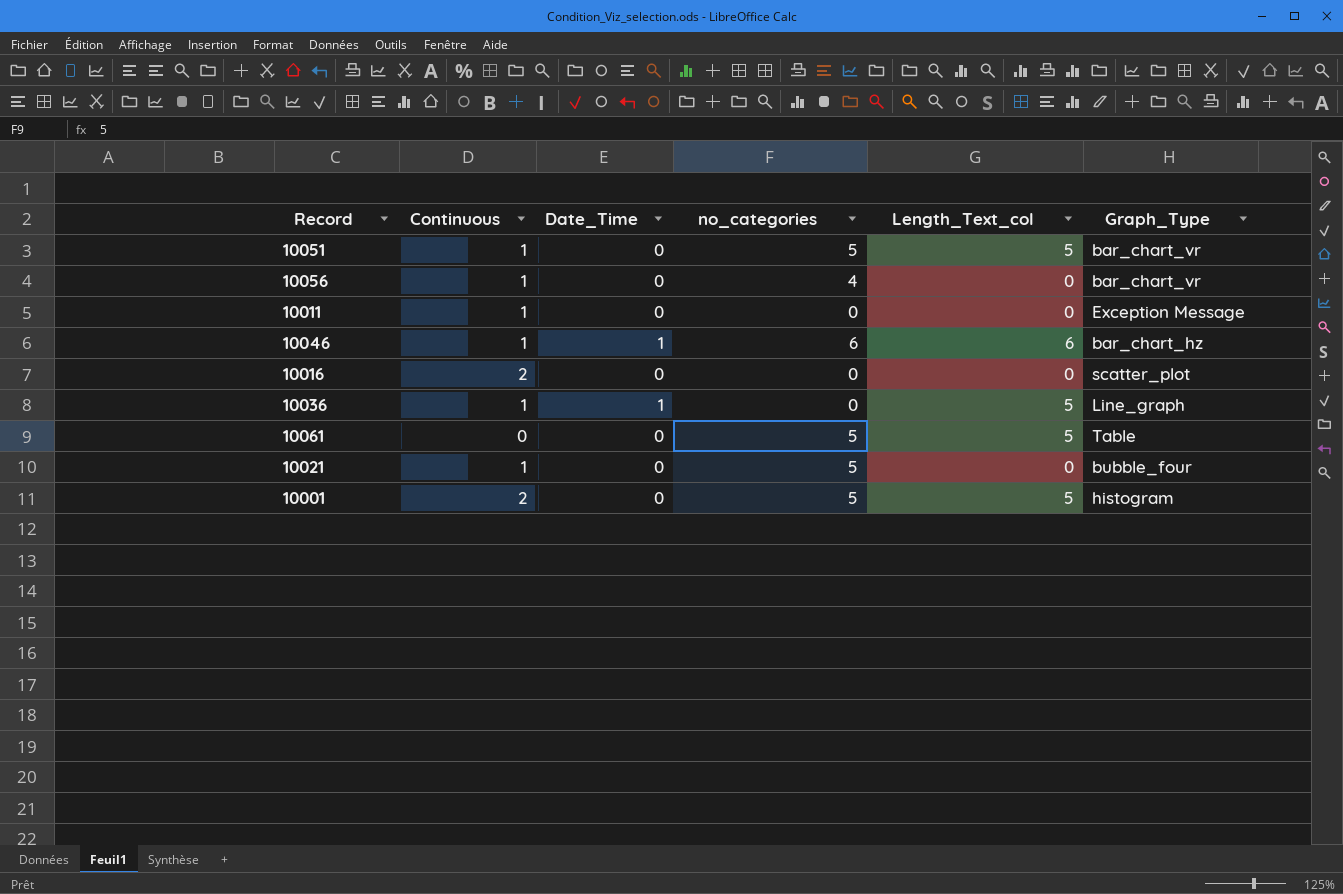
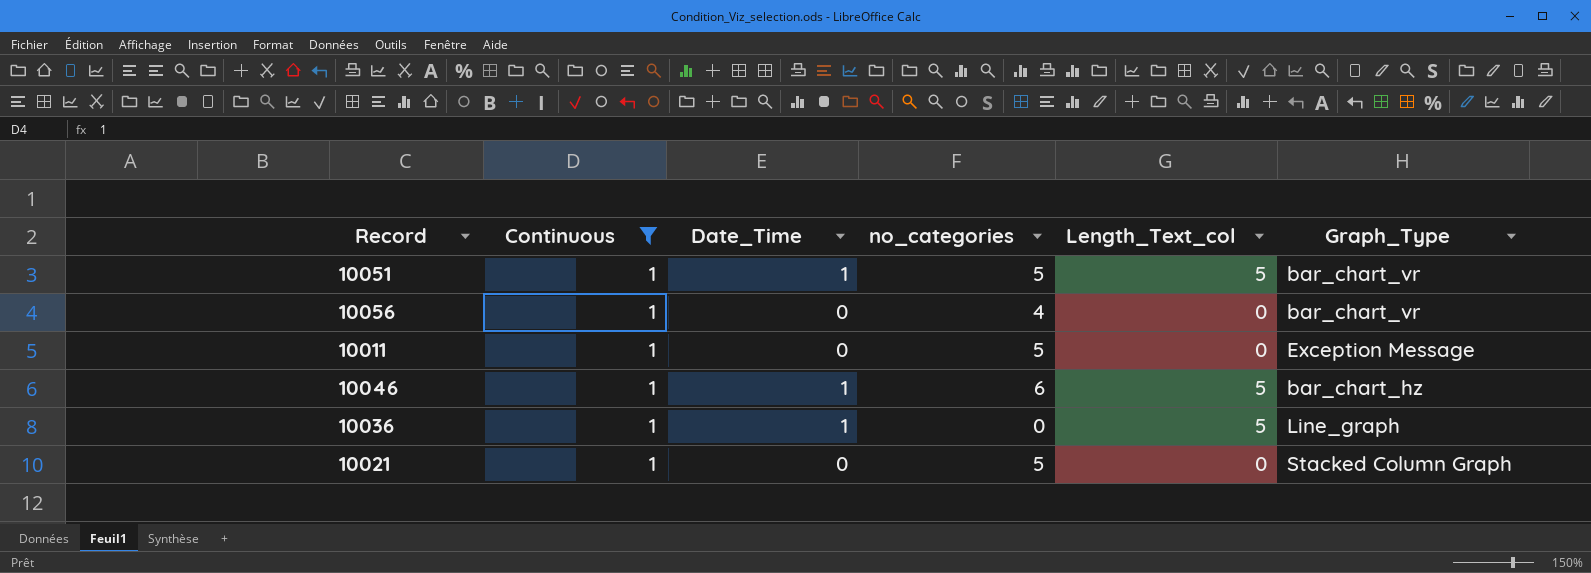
filter: none -> Continuous = 1
10051 | Date_Time: 0 -> 1
10011 | no_categories: 0 -> 5
10046 | Length_Text_col: 6 -> 5
10021 | Graph_Type: bubble_four -> Stacked Column Graph

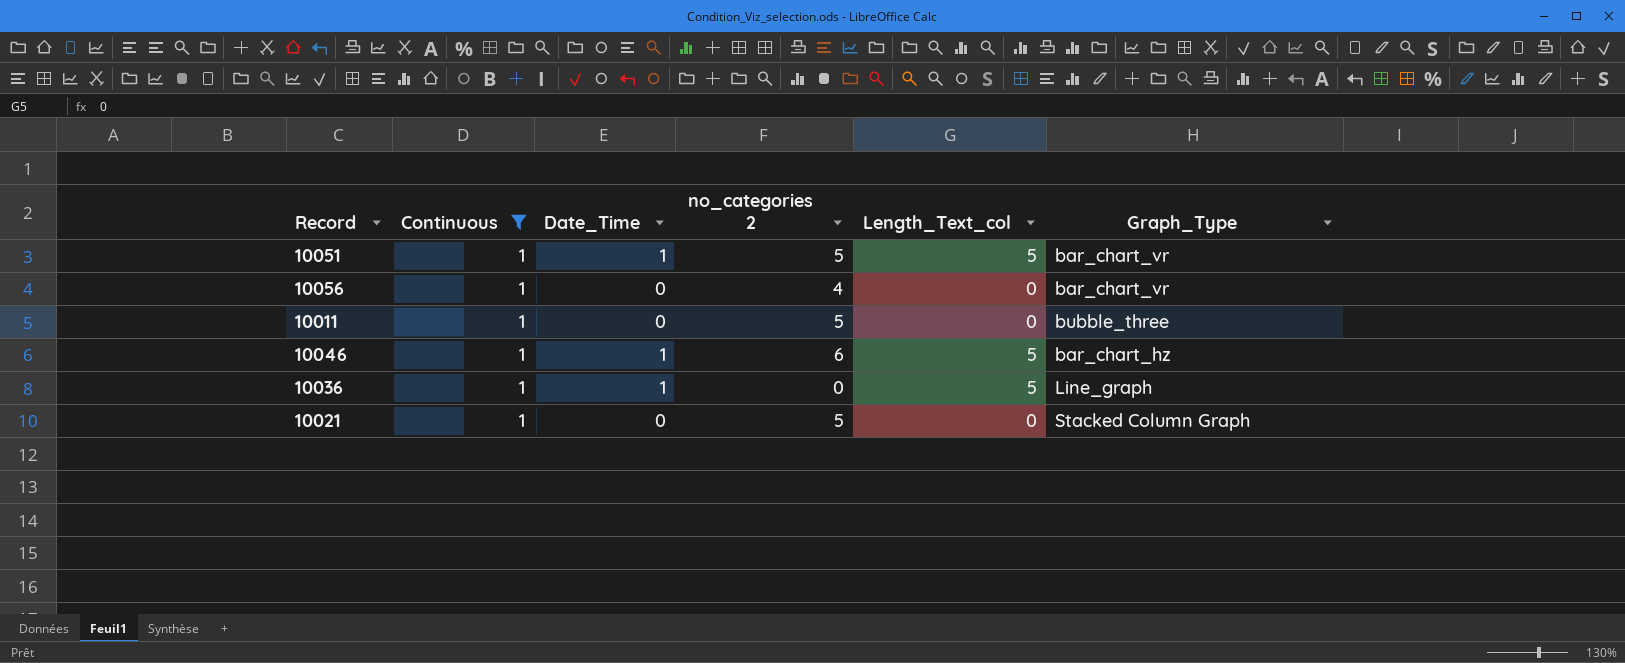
column name: no_categories -> no_categories 2
10011 | Graph_Type: Exception Message -> bubble_three

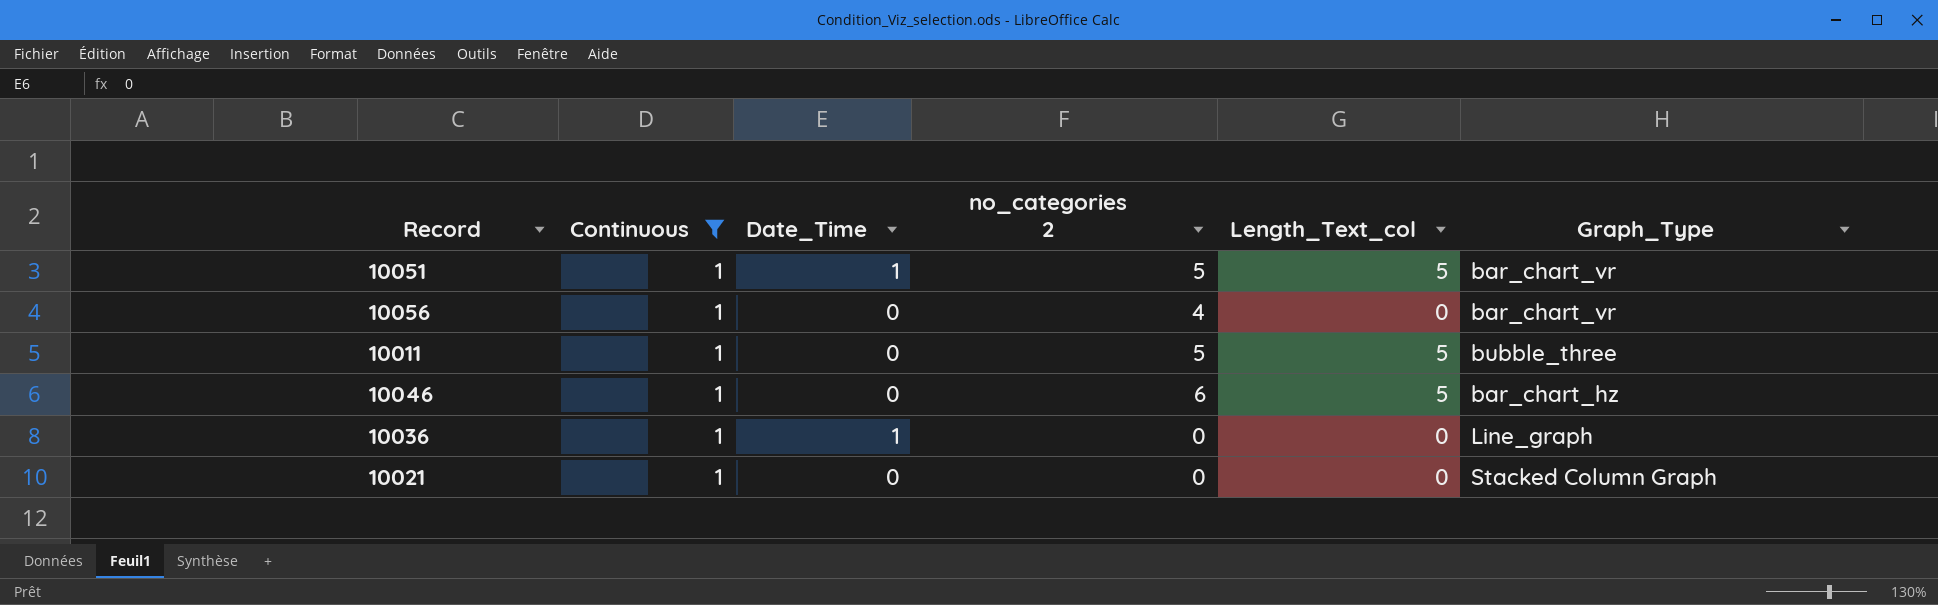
10011 | Length_Text_col: 0 -> 5
10046 | Date_Time: 1 -> 0
10036 | Length_Text_col: 5 -> 0
10021 | no_categories 2: 5 -> 0

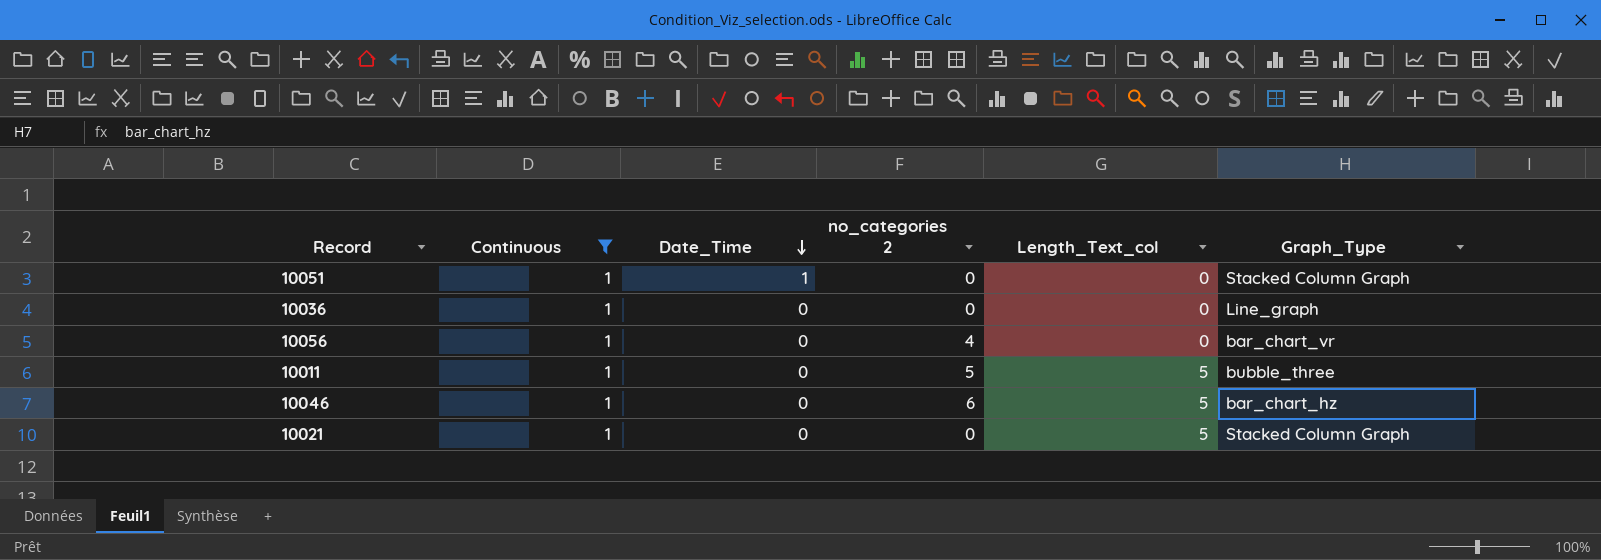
row order: none -> Date_Time descending
10051 | no_categories 2: 5 -> 0
10051 | Length_Text_col: 5 -> 0
10051 | Graph_Type: bar_chart_vr -> Stacked Column Graph
10036 | Date_Time: 1 -> 0
10021 | Length_Text_col: 0 -> 5

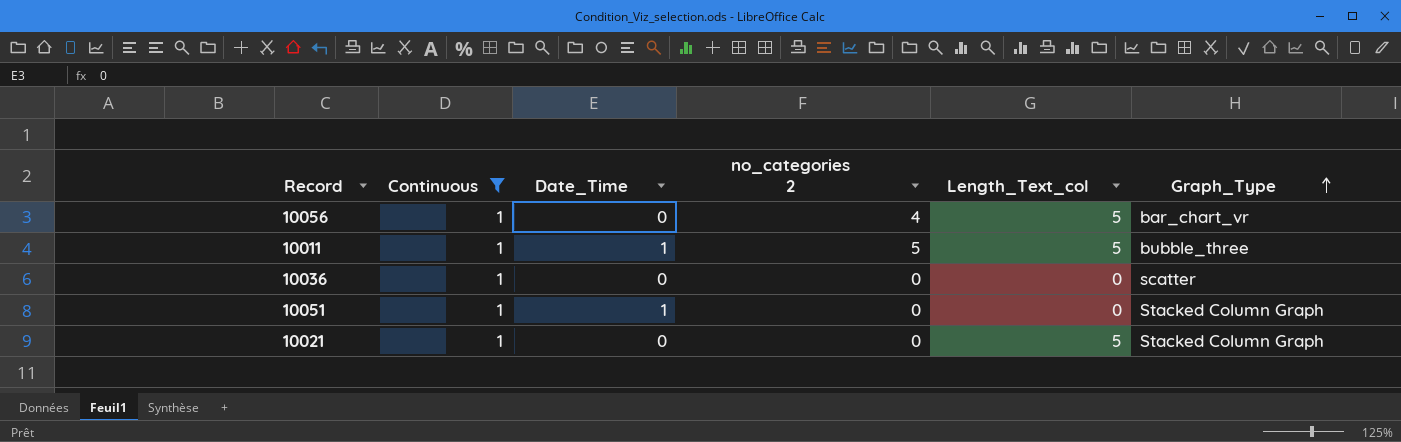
row order: Date_Time descending -> Graph_Type ascending
row 10046: 1 | 0 | 6 | 5 | bar_chart_hz -> none
10056 | Length_Text_col: 0 -> 5
10011 | Date_Time: 0 -> 1
10036 | Graph_Type: Line_graph -> scatter

